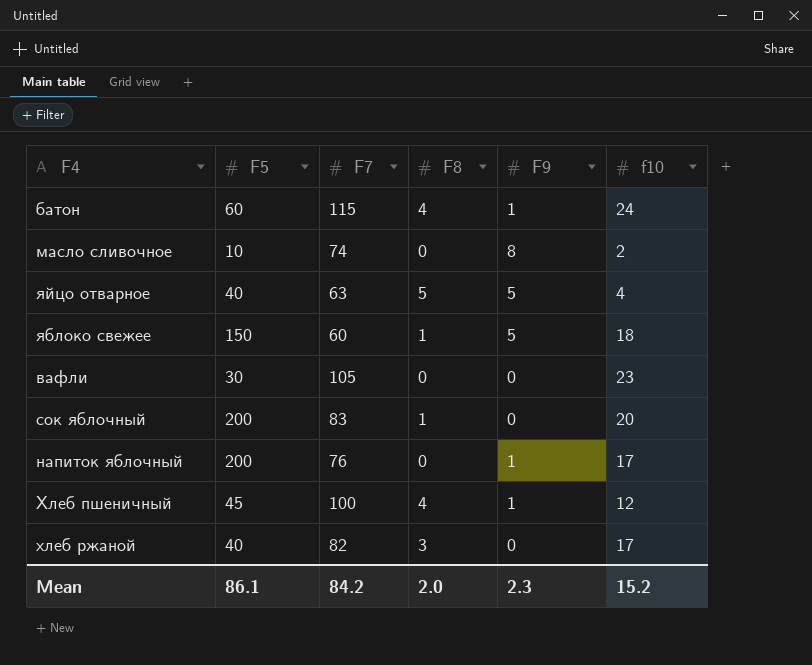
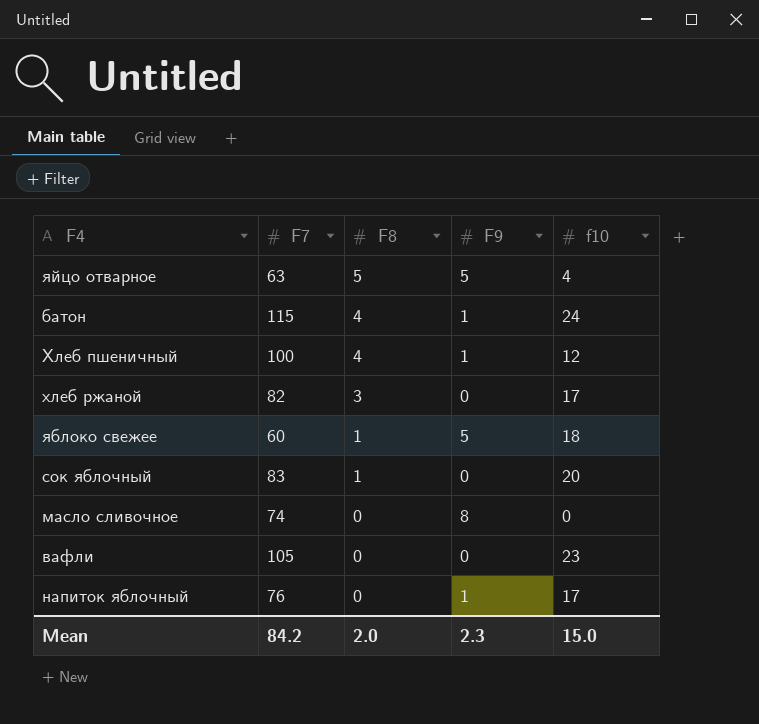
row order: none -> F8 descending
column F5 | position: 2 -> none
масло сливочное | f10: 2 -> 0
Mean | f10: 15.2 -> 15.0

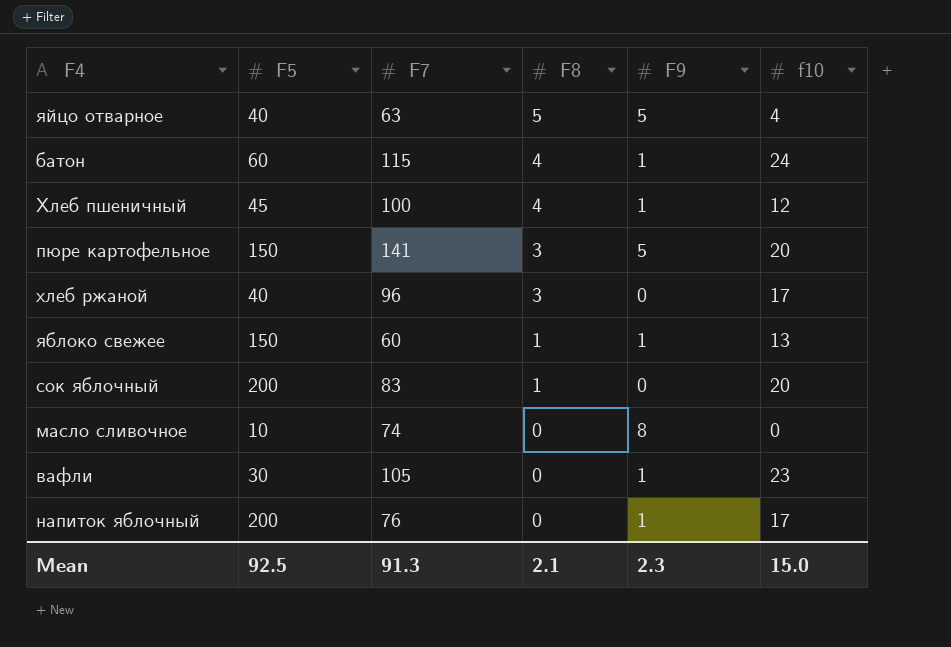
column F5 | position: none -> 2
row пюре картофельное: none -> 150 | 141 | 3 | 5 | 20
хлеб ржаной | F7: 82 -> 96
яблоко свежее | F9: 5 -> 1
яблоко свежее | f10: 18 -> 13
вафли | F9: 0 -> 1
Mean | F7: 84.2 -> 91.3
Mean | F8: 2.0 -> 2.1

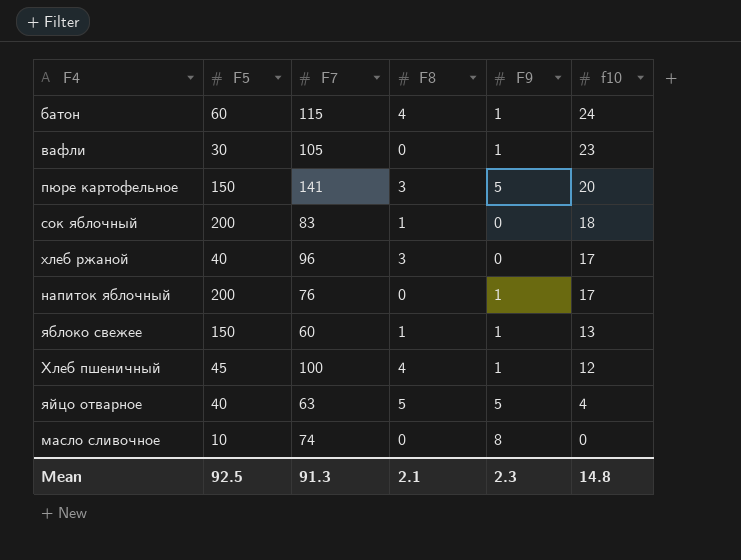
row order: F8 descending -> f10 descending
сок яблочный | f10: 20 -> 18
Mean | f10: 15.0 -> 14.8

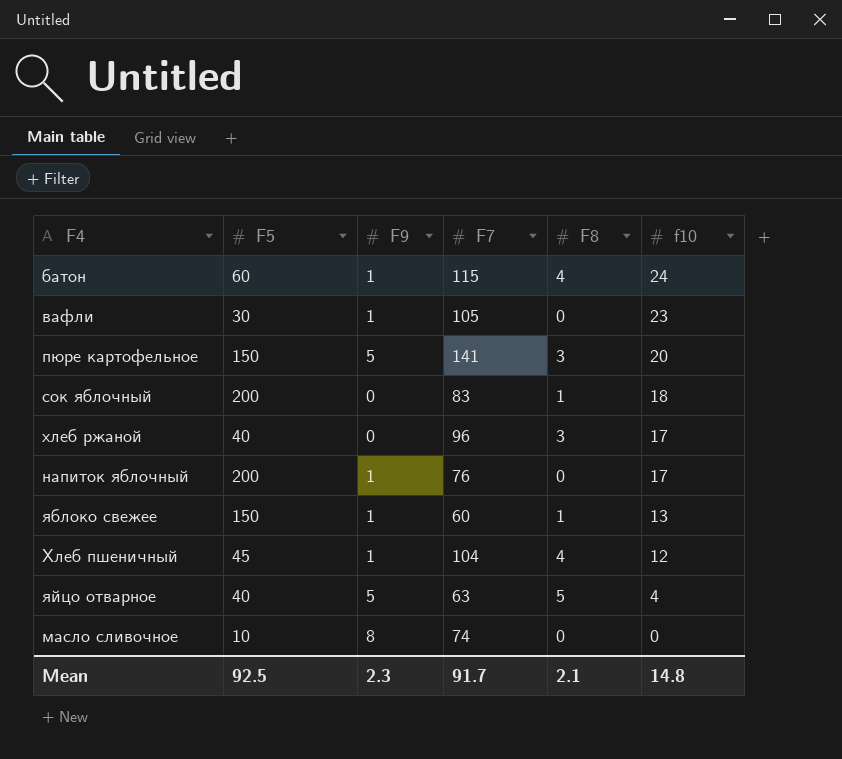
column F9 | position: 5 -> 3
Хлеб пшеничный | F7: 100 -> 104
Mean | F7: 91.3 -> 91.7

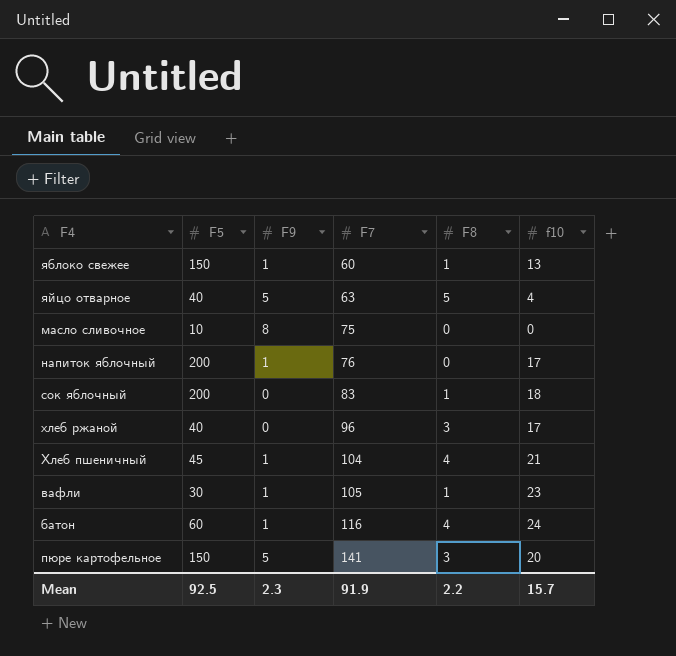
row order: f10 descending -> F7 ascending
масло сливочное | F7: 74 -> 75
Хлеб пшеничный | f10: 12 -> 21
вафли | F8: 0 -> 1
батон | F7: 115 -> 116
Mean | F7: 91.7 -> 91.9
Mean | F8: 2.1 -> 2.2
Mean | f10: 14.8 -> 15.7

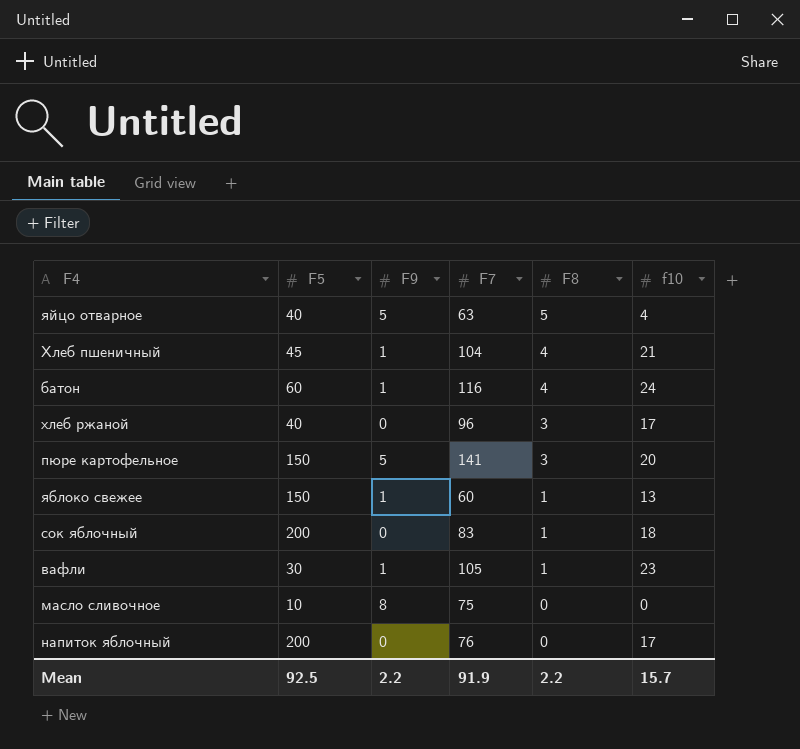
row order: F7 ascending -> F8 descending
напиток яблочный | F9: 1 -> 0
Mean | F9: 2.3 -> 2.2

